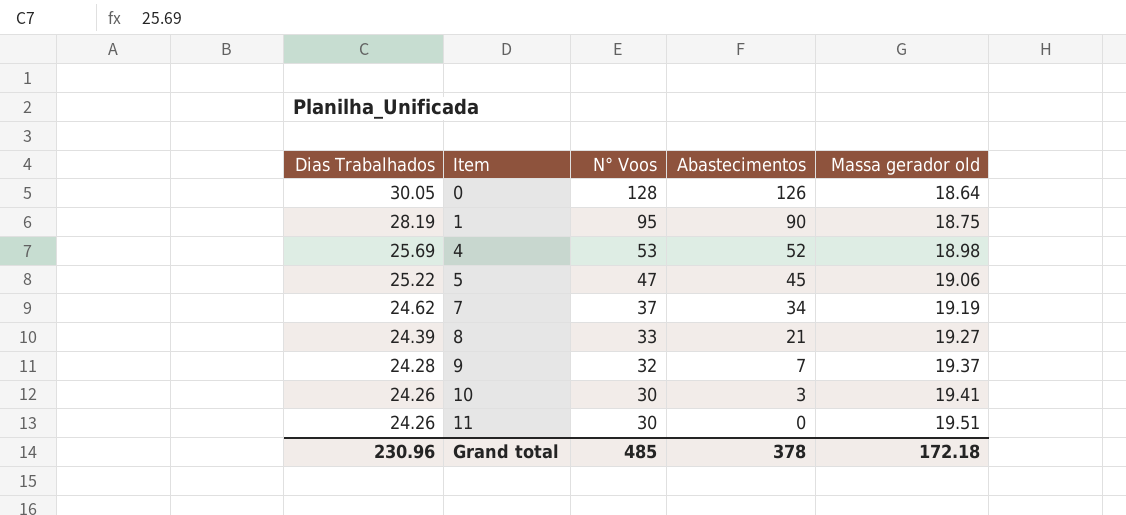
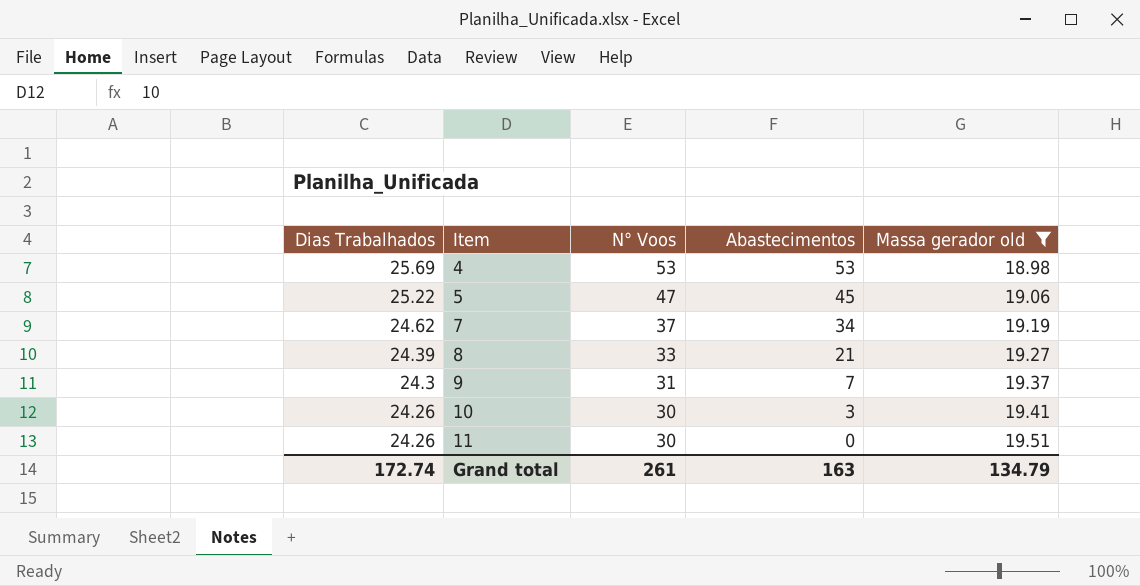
filter: none -> Massa gerador old >= 18.98
4 | Abastecimentos: 52 -> 53
9 | Dias Trabalhados: 24.28 -> 24.3
9 | N° Voos: 32 -> 31
Grand total | Dias Trabalhados: 230.96 -> 172.74
Grand total | N° Voos: 485 -> 261
Grand total | Abastecimentos: 378 -> 163
Grand total | Massa gerador old: 172.18 -> 134.79

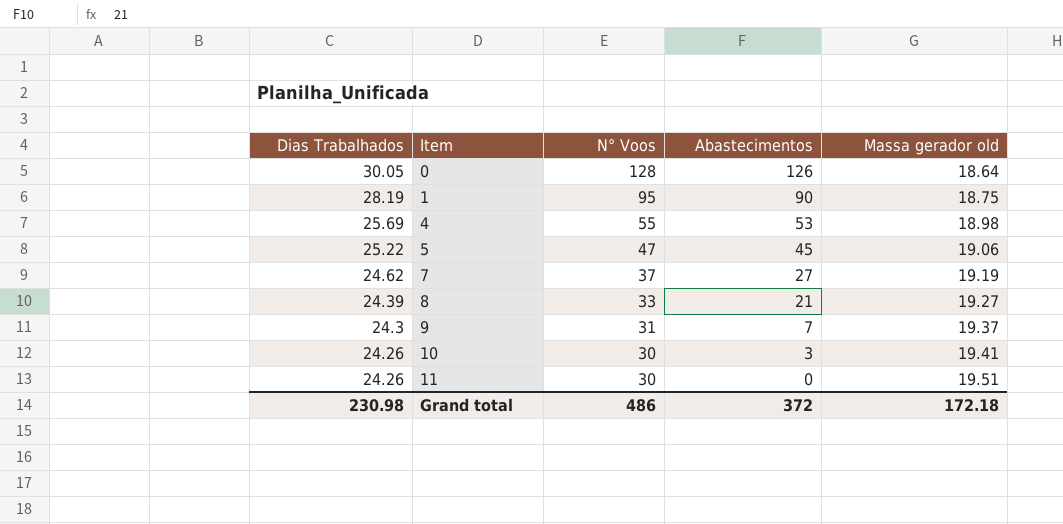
filter: Massa gerador old >= 18.98 -> none
4 | N° Voos: 53 -> 55
7 | Abastecimentos: 34 -> 27
Grand total | Dias Trabalhados: 172.74 -> 230.98
Grand total | N° Voos: 261 -> 486
Grand total | Abastecimentos: 163 -> 372
Grand total | Massa gerador old: 134.79 -> 172.18

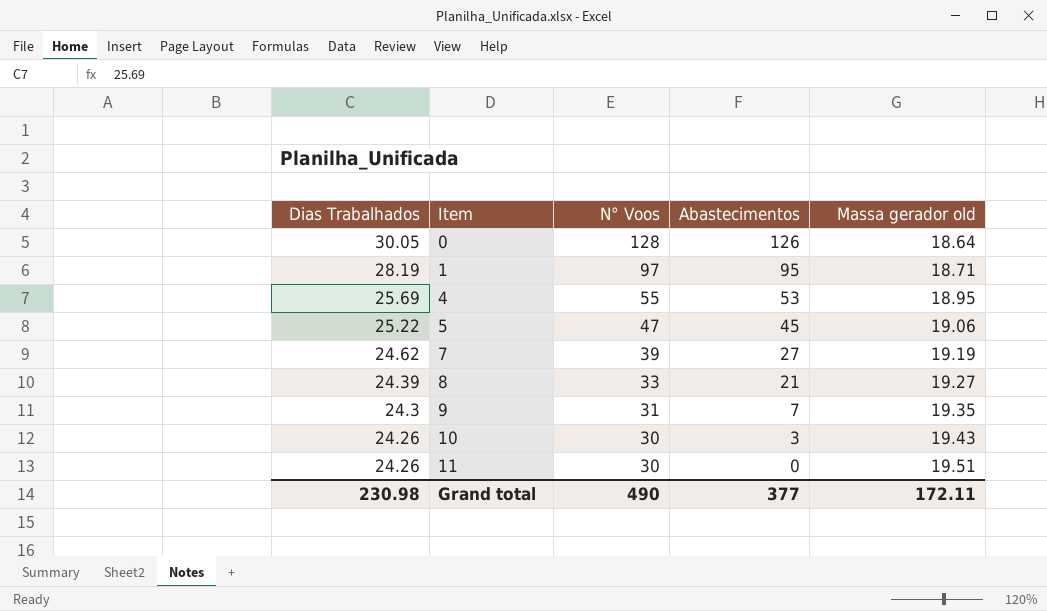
1 | N° Voos: 95 -> 97
1 | Abastecimentos: 90 -> 95
1 | Massa gerador old: 18.75 -> 18.71
4 | Massa gerador old: 18.98 -> 18.95
7 | N° Voos: 37 -> 39
9 | Massa gerador old: 19.37 -> 19.35
10 | Massa gerador old: 19.41 -> 19.43
Grand total | N° Voos: 486 -> 490
Grand total | Abastecimentos: 372 -> 377
Grand total | Massa gerador old: 172.18 -> 172.11

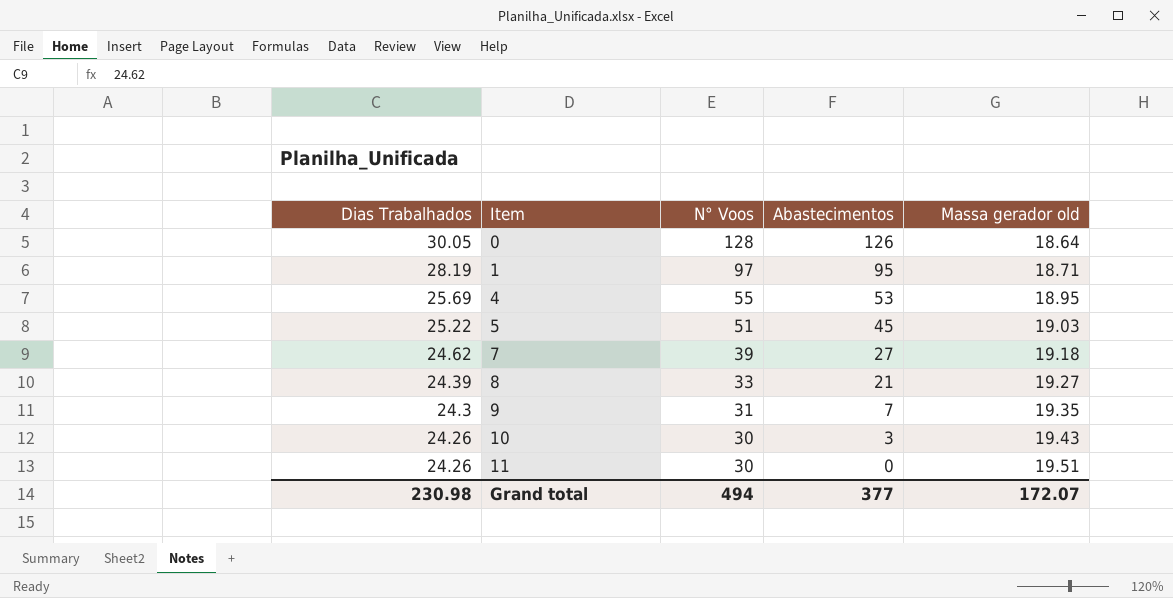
5 | N° Voos: 47 -> 51
5 | Massa gerador old: 19.06 -> 19.03
7 | Massa gerador old: 19.19 -> 19.18
Grand total | N° Voos: 490 -> 494
Grand total | Massa gerador old: 172.11 -> 172.07

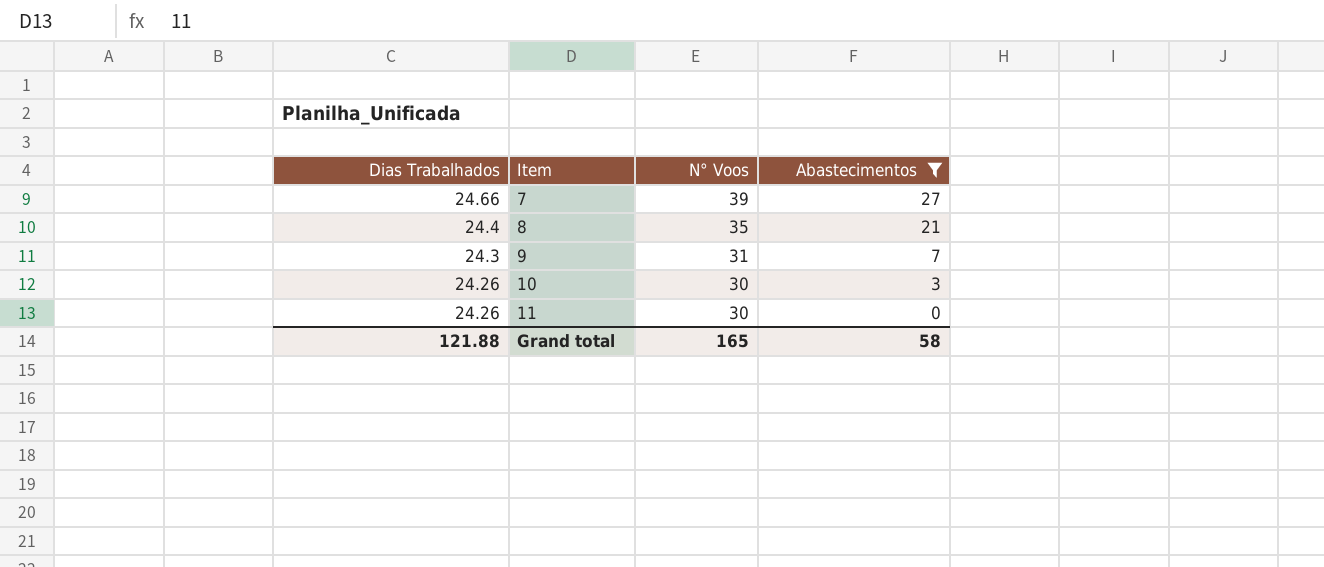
filter: none -> Abastecimentos <= 27
column Massa gerador old | position: 5 -> none
7 | Dias Trabalhados: 24.62 -> 24.66
8 | Dias Trabalhados: 24.39 -> 24.4
8 | N° Voos: 33 -> 35
Grand total | Dias Trabalhados: 230.98 -> 121.88
Grand total | N° Voos: 494 -> 165
Grand total | Abastecimentos: 377 -> 58

